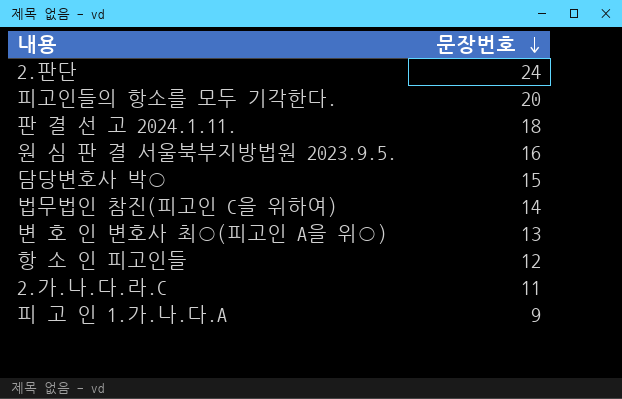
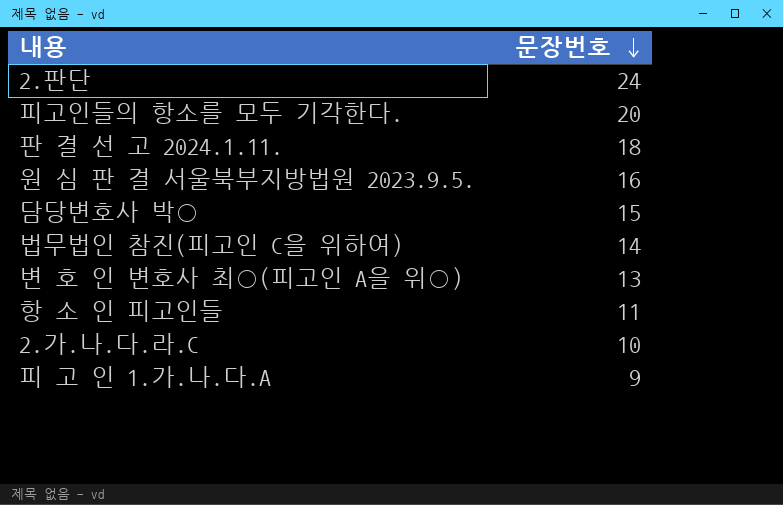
항 소 인 피고인들 | 문장번호: 12 -> 11
2.가.나.다.라.C | 문장번호: 11 -> 10

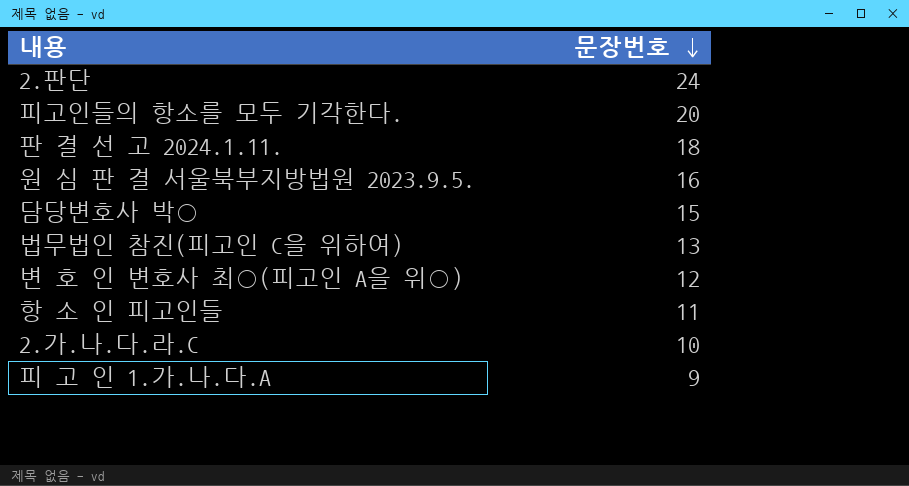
법무법인 참진(피고인 C을 위하여) | 문장번호: 14 -> 13
변 호 인 변호사 최○(피고인 A을 위○) | 문장번호: 13 -> 12

